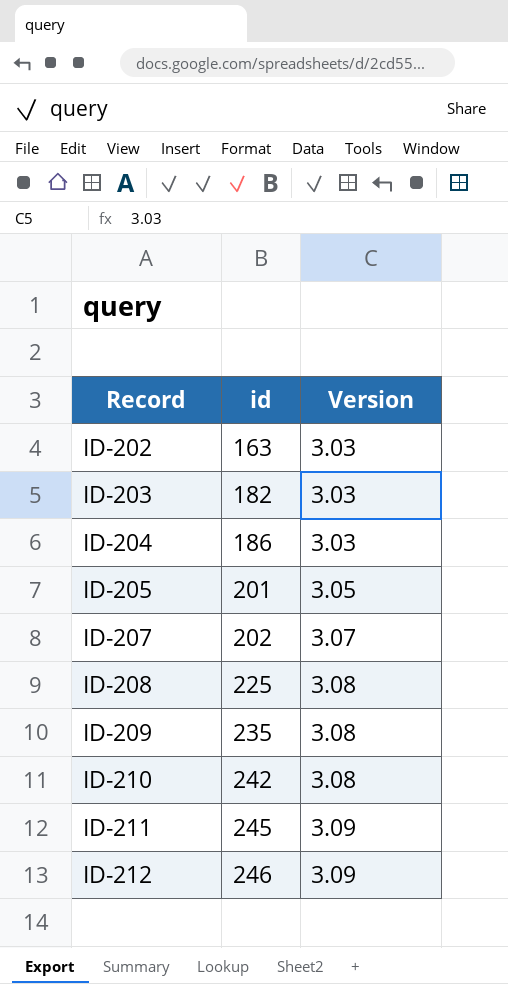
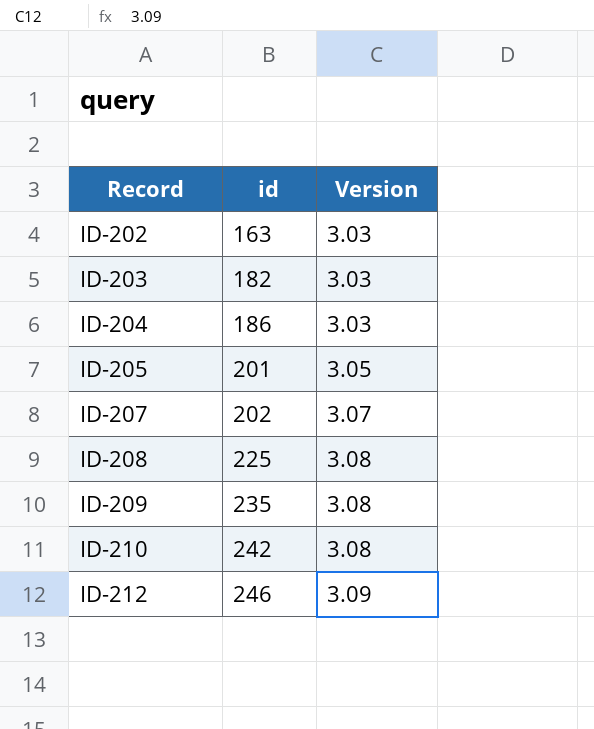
row ID-211: 245 | 3.09 -> none

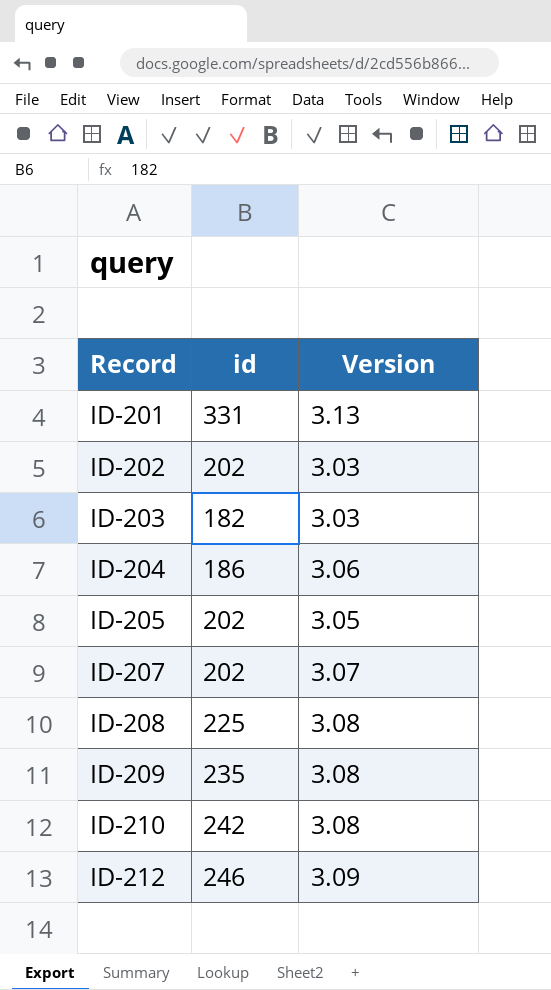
row ID-201: none -> 331 | 3.13
ID-202 | id: 163 -> 202
ID-204 | Version: 3.03 -> 3.06
ID-205 | id: 201 -> 202

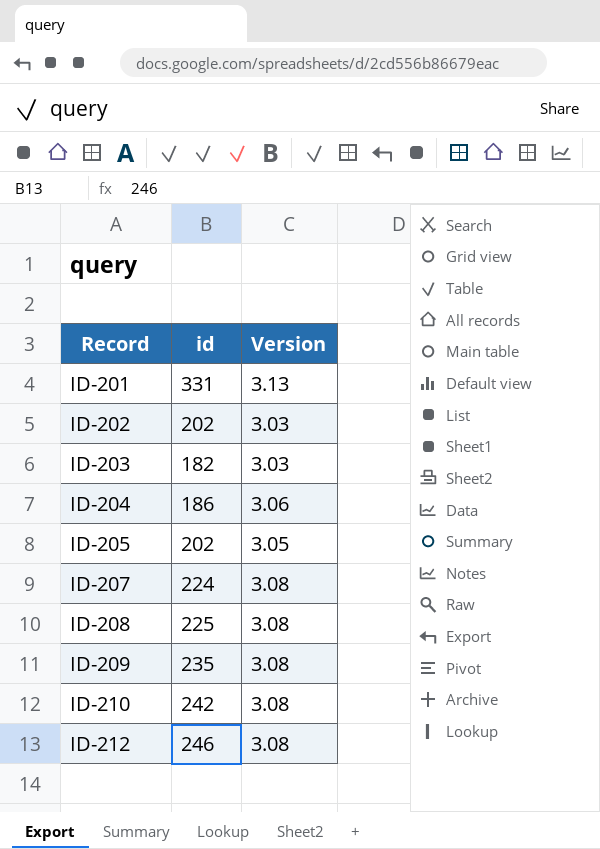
ID-207 | id: 202 -> 224
ID-207 | Version: 3.07 -> 3.08
ID-212 | Version: 3.09 -> 3.08

